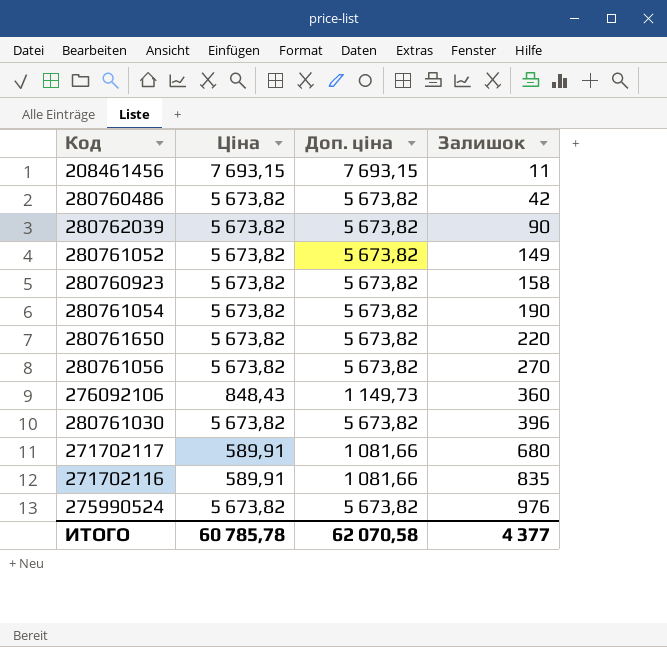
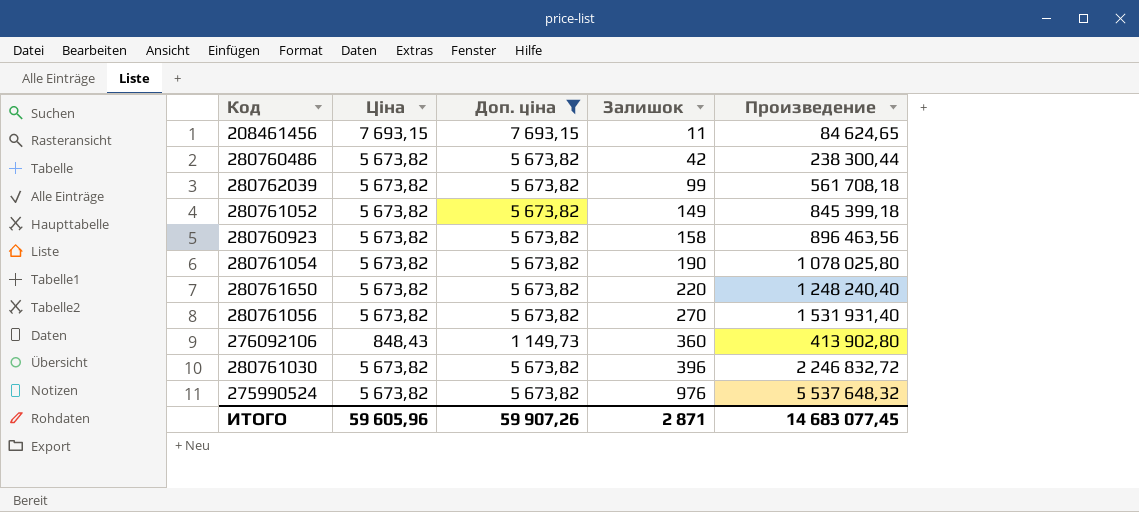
filter: none -> Доп. ціна != 1 081,66
column Произведение | formula: none -> [Доп. ціна] * [Залишок]
280762039 | Залишок: 90 -> 99
ИТОГО | Ціна: 60 785,78 -> 59 605,96
ИТОГО | Доп. ціна: 62 070,58 -> 59 907,26
ИТОГО | Залишок: 4 377 -> 2 871

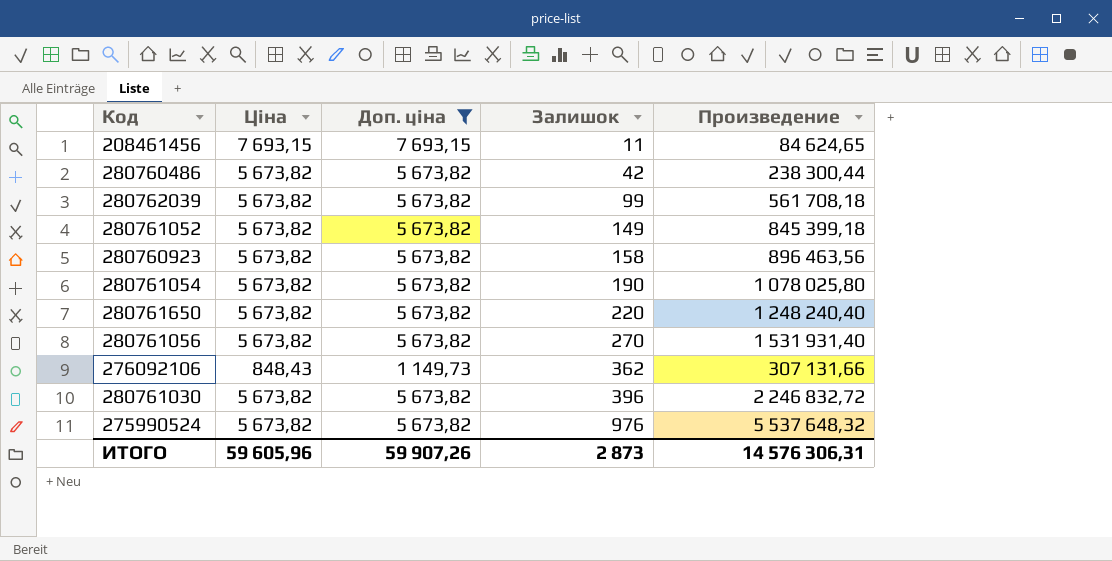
column Произведение | formula: [Доп. ціна] * [Залишок] -> [Ціна] * [Залишок]
276092106 | Залишок: 360 -> 362
ИТОГО | Залишок: 2 871 -> 2 873
ИТОГО | Произведение: 14 683 077,45 -> 14 576 306,31

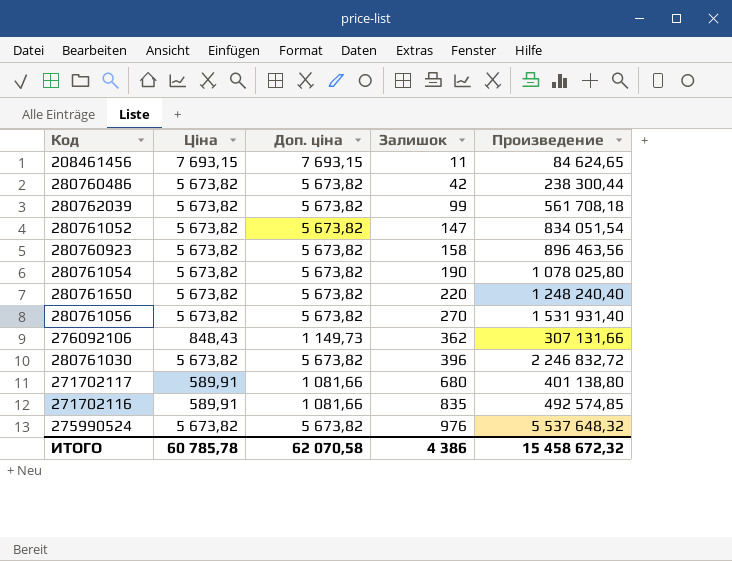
filter: Доп. ціна != 1 081,66 -> none
280761052 | Залишок: 149 -> 147
280761052 | Произведение: 845 399,18 -> 834 051,54
ИТОГО | Ціна: 59 605,96 -> 60 785,78
ИТОГО | Доп. ціна: 59 907,26 -> 62 070,58
ИТОГО | Залишок: 2 873 -> 4 386
ИТОГО | Произведение: 14 576 306,31 -> 15 458 672,32

